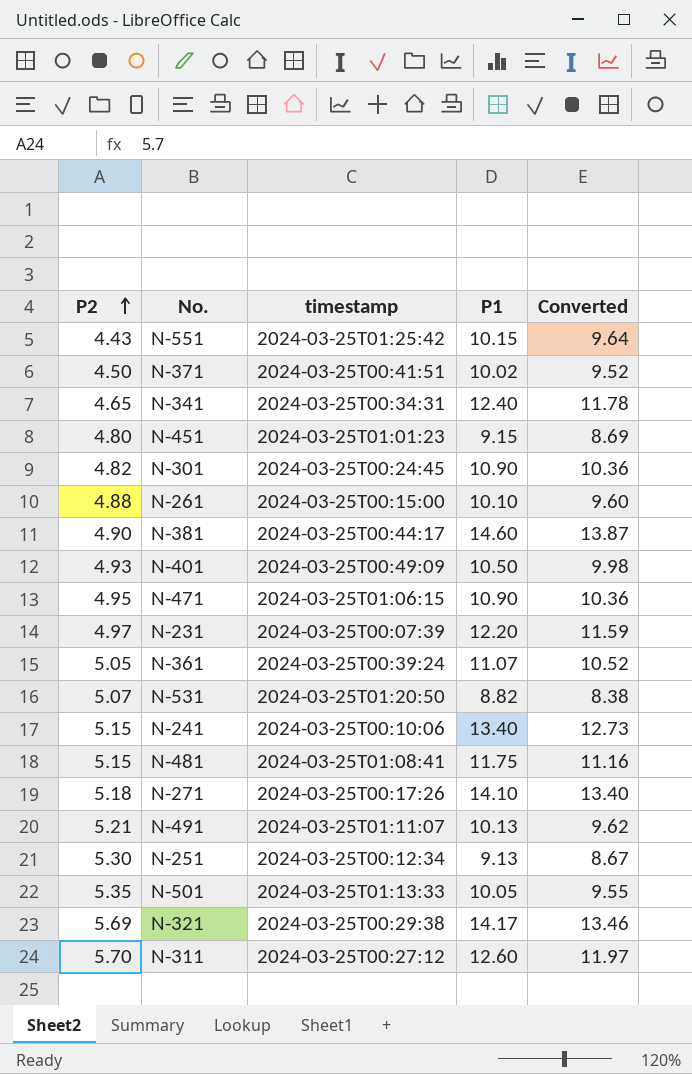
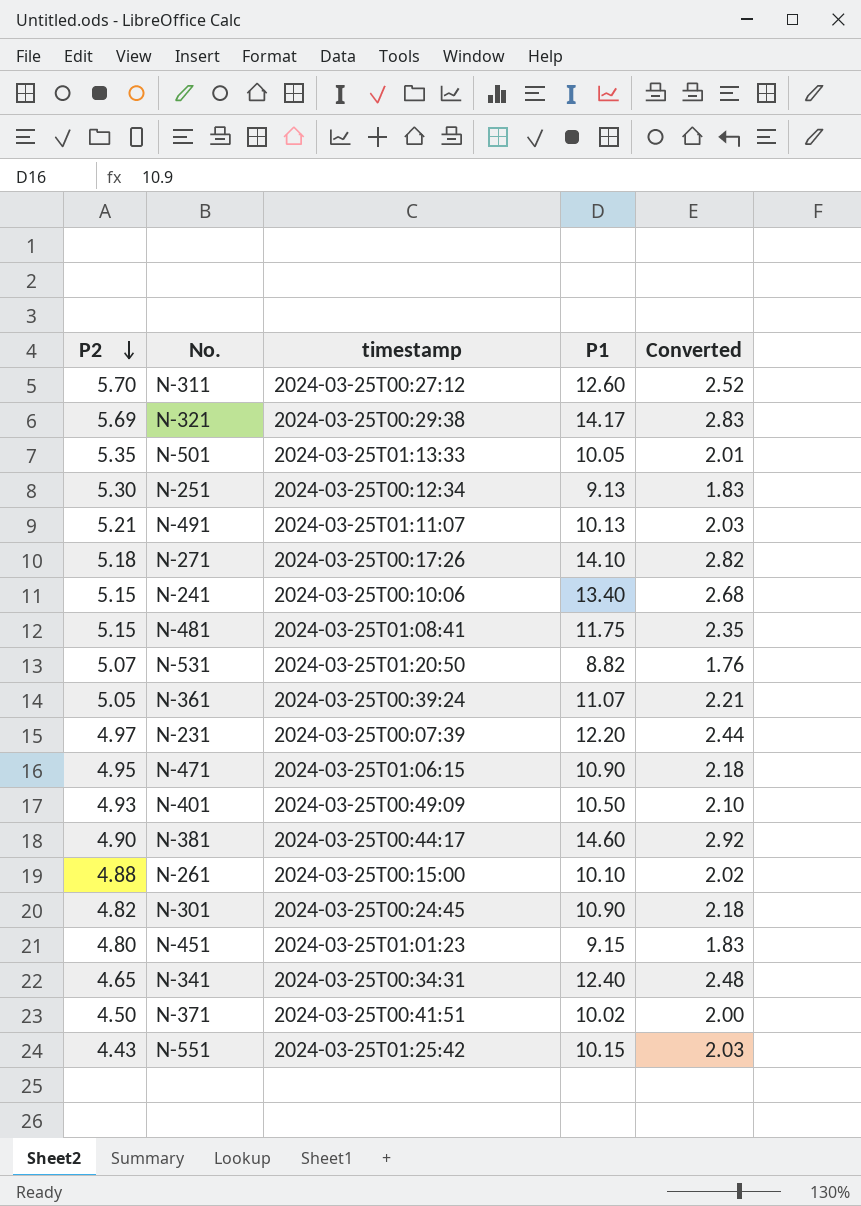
row order: P2 ascending -> P2 descending
column Converted | formula: [P1] * 0.95 -> [P1] * 0.2

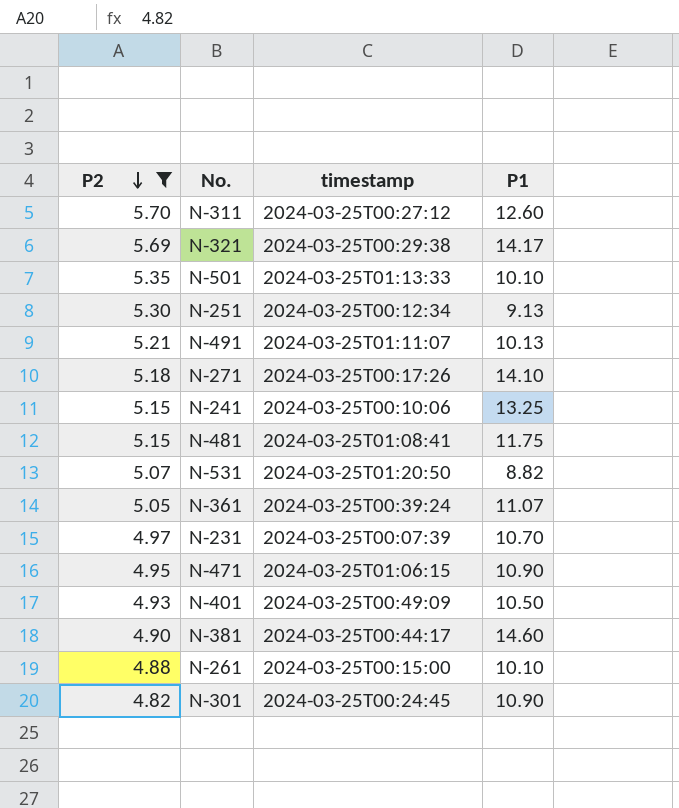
filter: none -> P2 >= 4.82
column Converted | formula: [P1] * 0.2 -> none
N-501 | P1: 10.05 -> 10.10
N-241 | P1: 13.40 -> 13.25
N-231 | P1: 12.20 -> 10.70

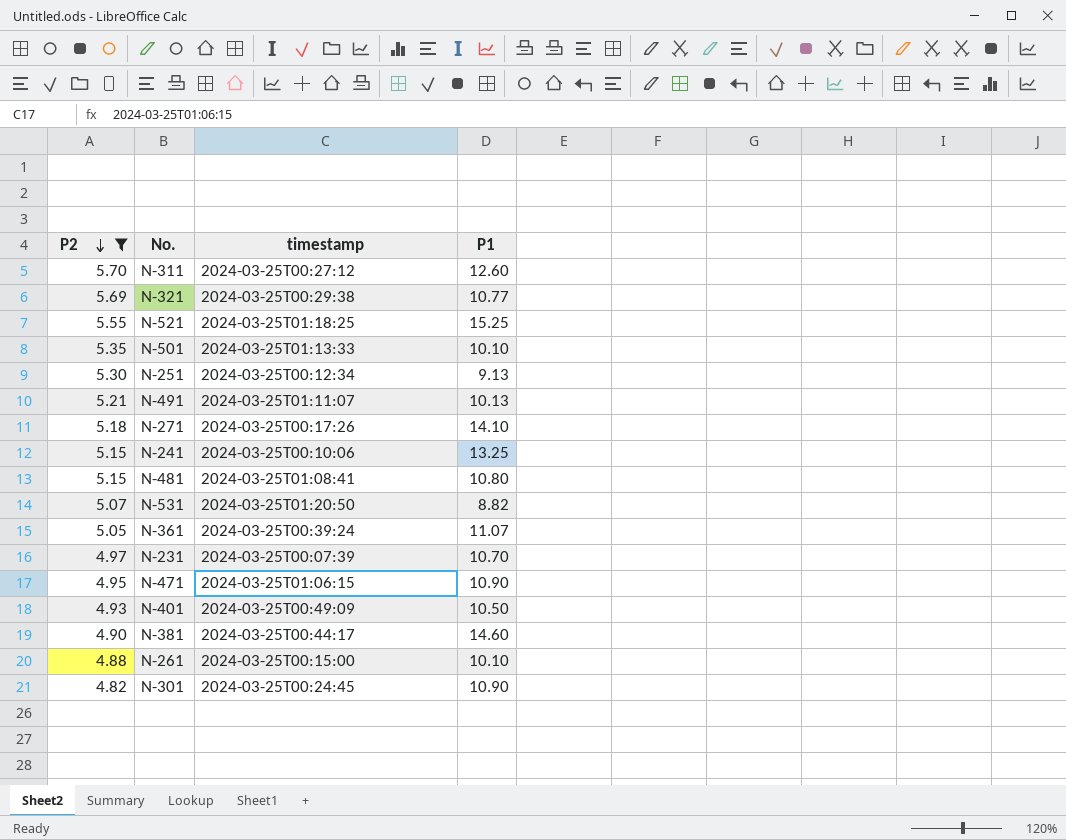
N-321 | P1: 14.17 -> 10.77
row N-521: none -> 5.55 | 2024-03-25T01:18:25 | 15.25
N-481 | P1: 11.75 -> 10.80

